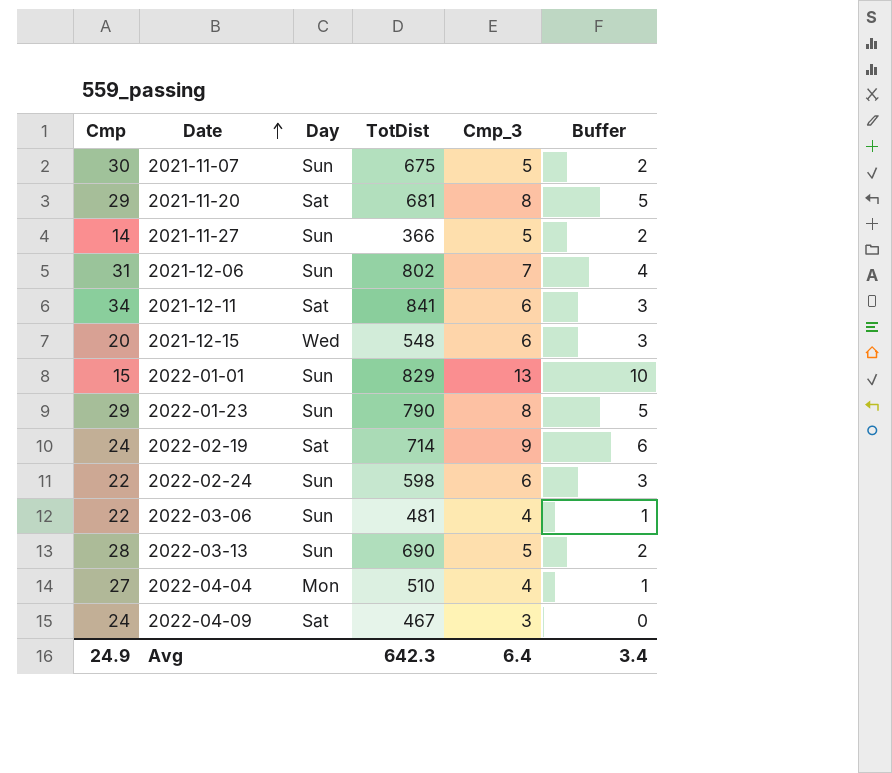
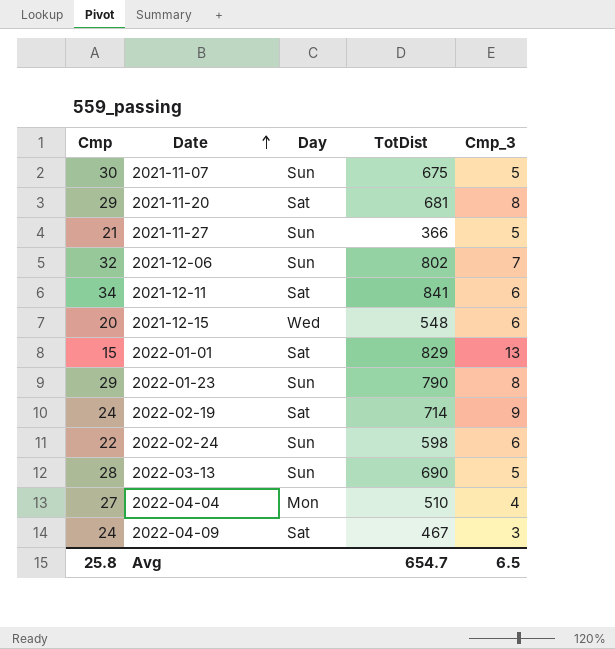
column Buffer | formula: [Cmp_3] - 3 -> none
row 2022-03-06: 22 | Sun | 481 | 4 | 1 -> none
2021-11-27 | Cmp: 14 -> 21
2021-12-06 | Cmp: 31 -> 32
2022-01-01 | Day: Sun -> Sat
Avg | Cmp: 24.9 -> 25.8
Avg | TotDist: 642.3 -> 654.7
Avg | Cmp_3: 6.4 -> 6.5

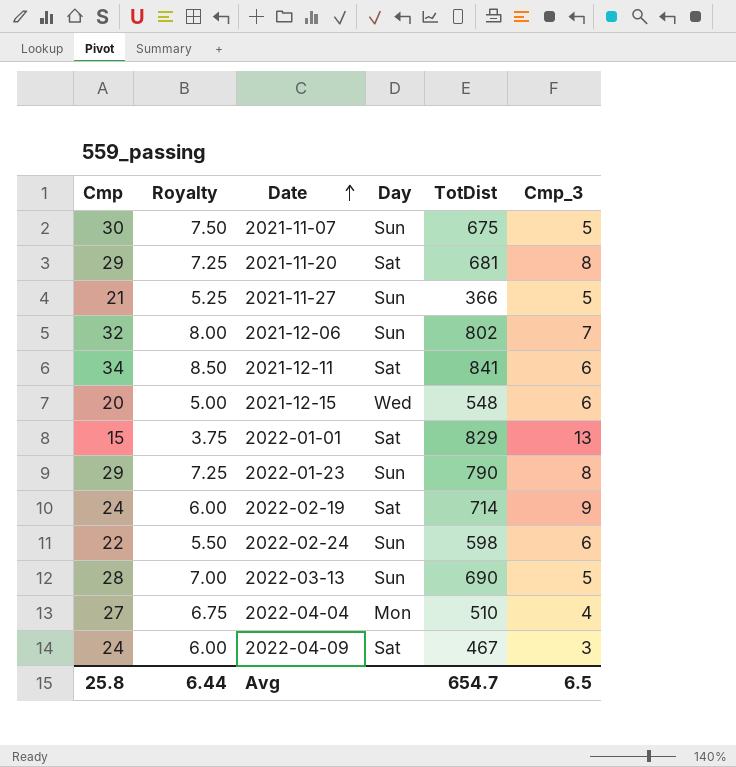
column Royalty | formula: none -> [Cmp] * 0.25

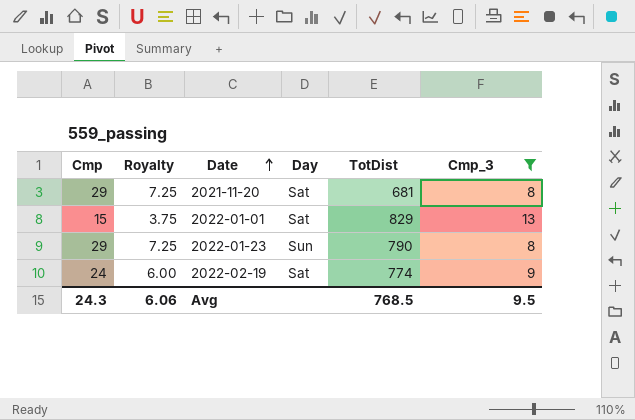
filter: none -> Cmp_3 >= 8
2022-02-19 | TotDist: 714 -> 774
Avg | Cmp: 25.8 -> 24.3
Avg | Royalty: 6.44 -> 6.06
Avg | TotDist: 654.7 -> 768.5
Avg | Cmp_3: 6.5 -> 9.5

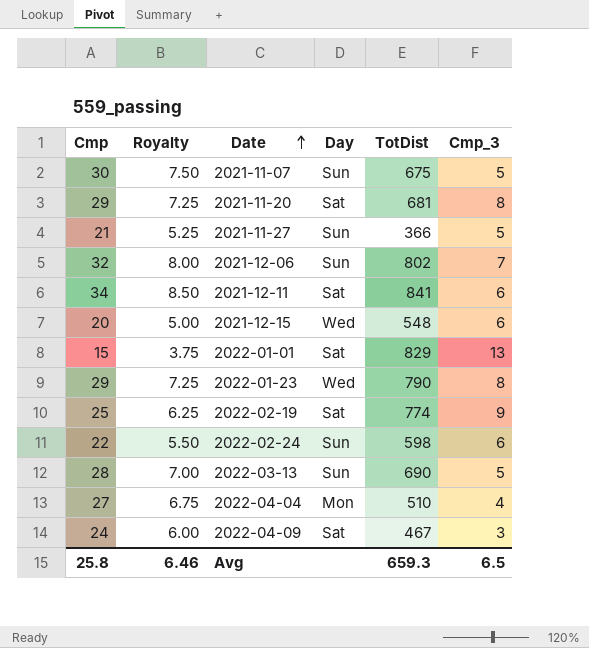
filter: Cmp_3 >= 8 -> none
2022-01-23 | Day: Sun -> Wed
2022-02-19 | Cmp: 24 -> 25
2022-02-19 | Royalty: 6.00 -> 6.25
Avg | Cmp: 24.3 -> 25.8
Avg | Royalty: 6.06 -> 6.46
Avg | TotDist: 768.5 -> 659.3
Avg | Cmp_3: 9.5 -> 6.5

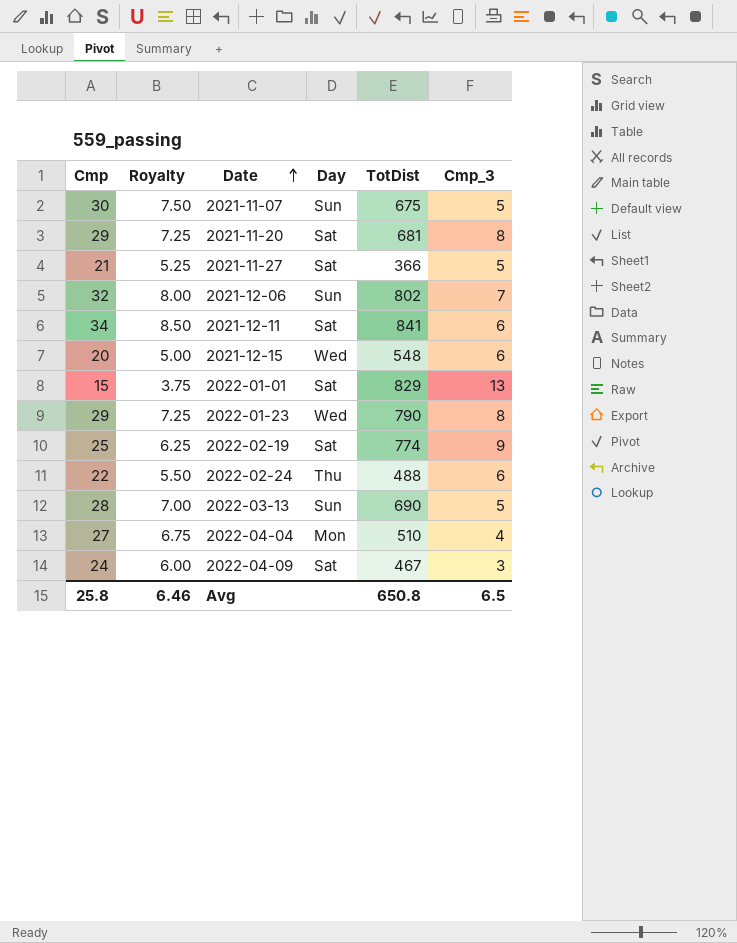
2021-11-27 | Day: Sun -> Sat
2022-02-24 | Day: Sun -> Thu
2022-02-24 | TotDist: 598 -> 488
Avg | TotDist: 659.3 -> 650.8

